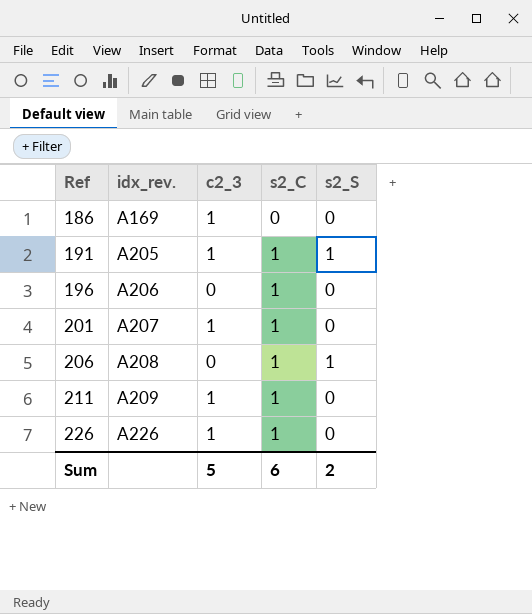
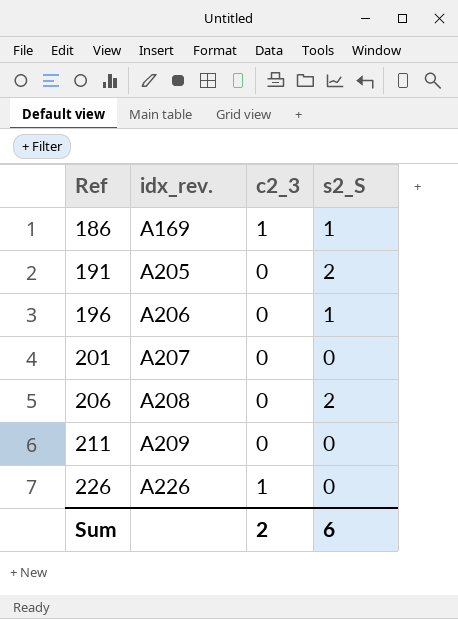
column s2_C | position: 4 -> none
186 | s2_S: 0 -> 1
191 | c2_3: 1 -> 0
191 | s2_S: 1 -> 2
196 | s2_S: 0 -> 1
201 | c2_3: 1 -> 0
206 | s2_S: 1 -> 2
211 | c2_3: 1 -> 0
Sum | c2_3: 5 -> 2
Sum | s2_S: 2 -> 6

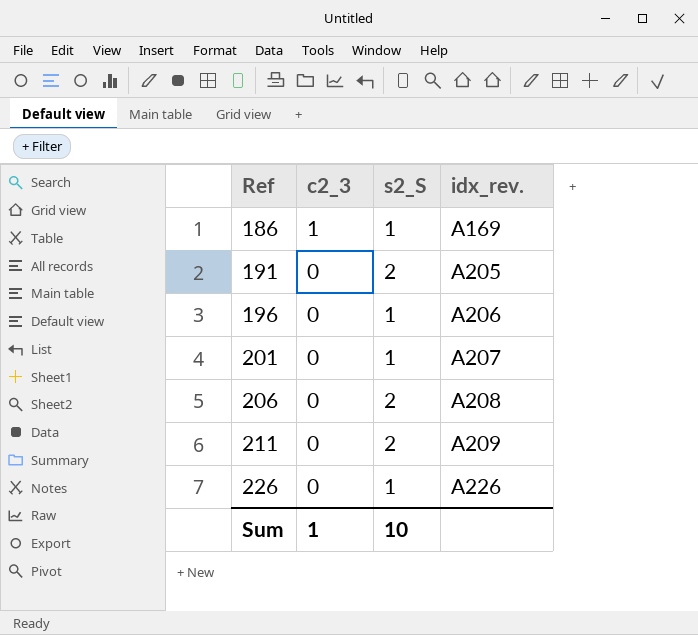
column idx_rev. | position: 2 -> 4
201 | s2_S: 0 -> 1
211 | s2_S: 0 -> 2
226 | c2_3: 1 -> 0
226 | s2_S: 0 -> 1
Sum | c2_3: 2 -> 1
Sum | s2_S: 6 -> 10

